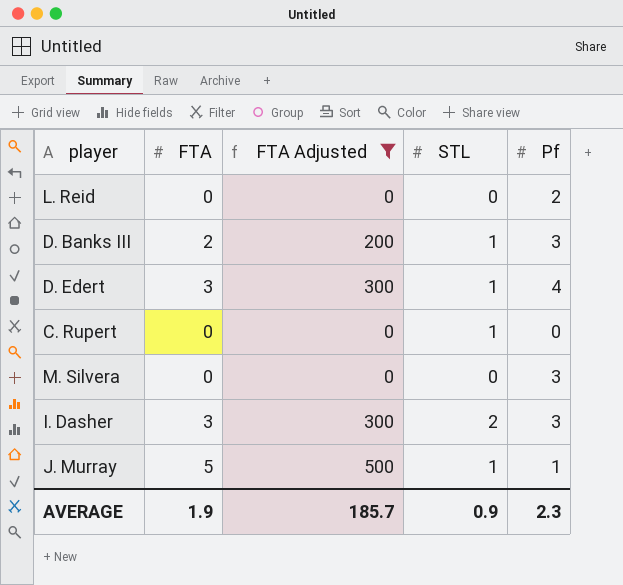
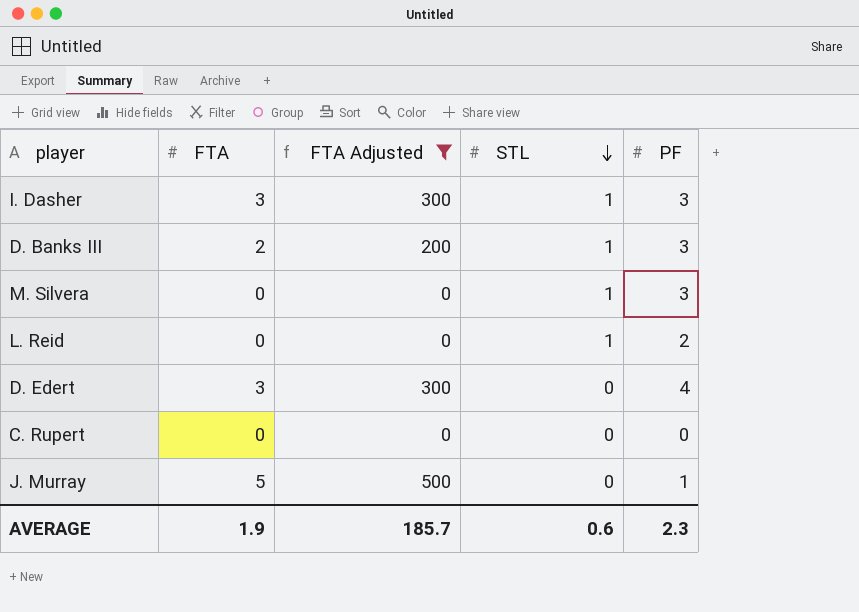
row order: none -> STL descending
column name: Pf -> PF
I. Dasher | STL: 2 -> 1
M. Silvera | STL: 0 -> 1
L. Reid | STL: 0 -> 1
D. Edert | STL: 1 -> 0
C. Rupert | STL: 1 -> 0
J. Murray | STL: 1 -> 0
AVERAGE | STL: 0.9 -> 0.6

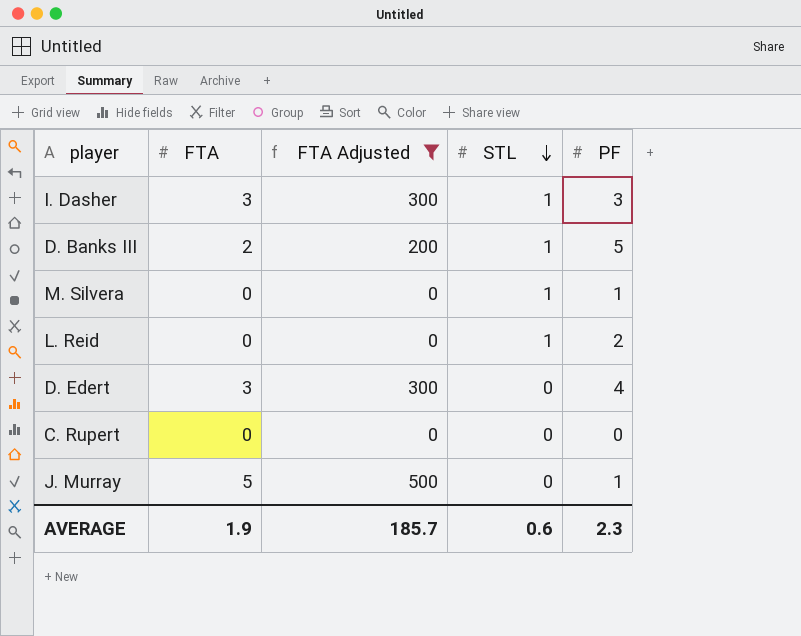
D. Banks III | PF: 3 -> 5
M. Silvera | PF: 3 -> 1

